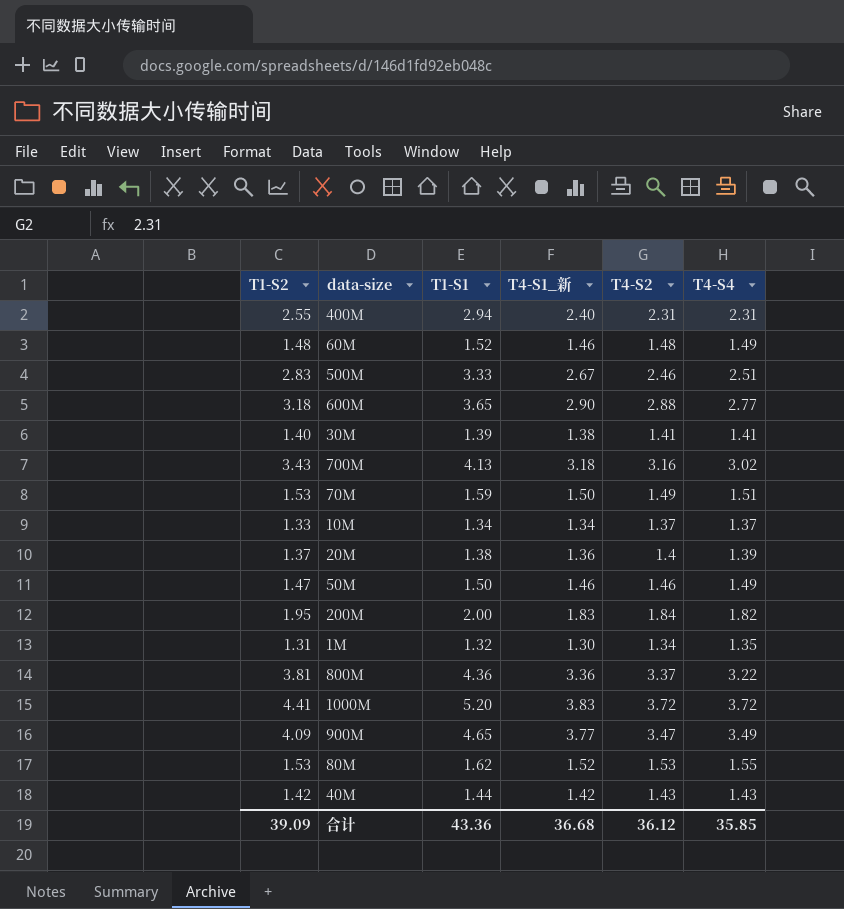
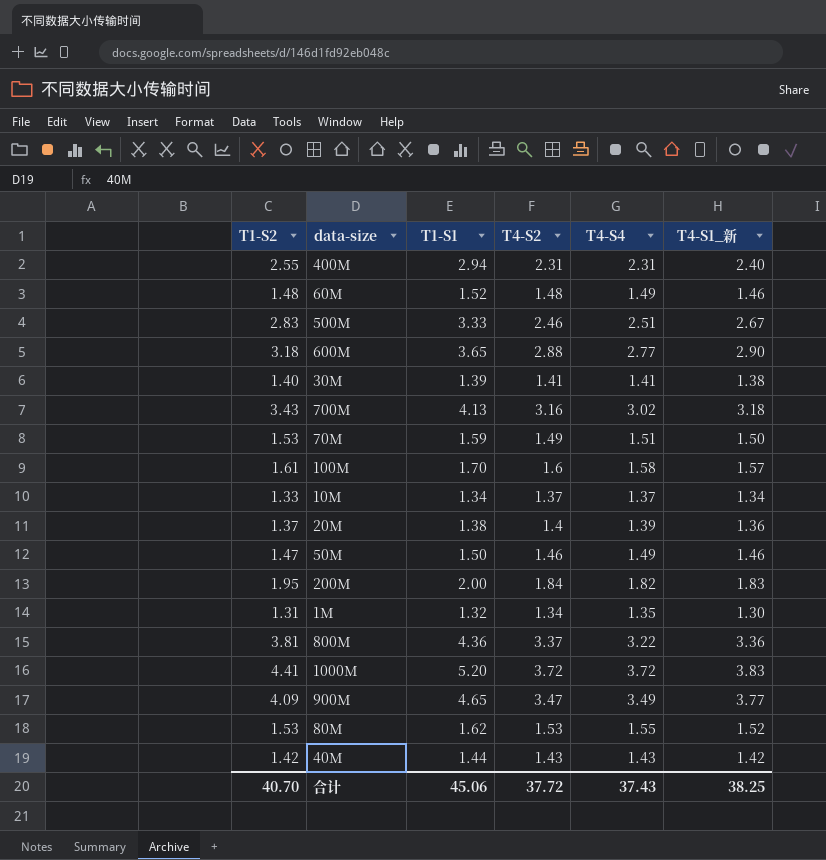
column T4-S1_新 | position: 4 -> 6
row 100M: none -> 1.61 | 1.70 | 1.6 | 1.58 | 1.57
合计 | T1-S2: 39.09 -> 40.70
合计 | T1-S1: 43.36 -> 45.06
合计 | T4-S2: 36.12 -> 37.72
合计 | T4-S4: 35.85 -> 37.43
合计 | T4-S1_新: 36.68 -> 38.25

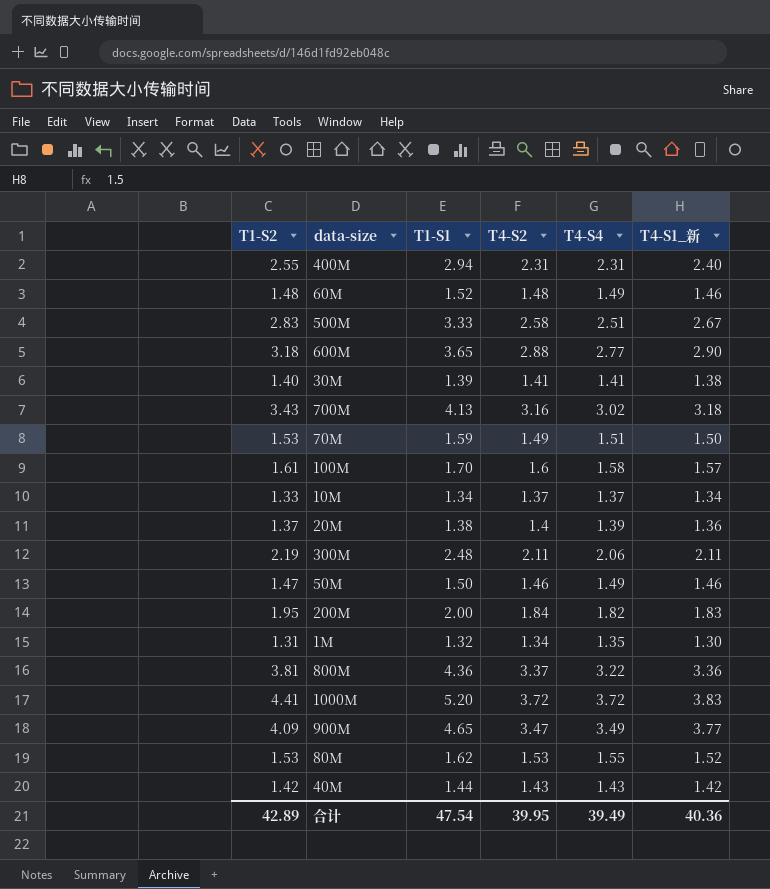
500M | T4-S2: 2.46 -> 2.58
row 300M: none -> 2.19 | 2.48 | 2.11 | 2.06 | 2.11
合计 | T1-S2: 40.70 -> 42.89
合计 | T1-S1: 45.06 -> 47.54
合计 | T4-S2: 37.72 -> 39.95
合计 | T4-S4: 37.43 -> 39.49
合计 | T4-S1_新: 38.25 -> 40.36

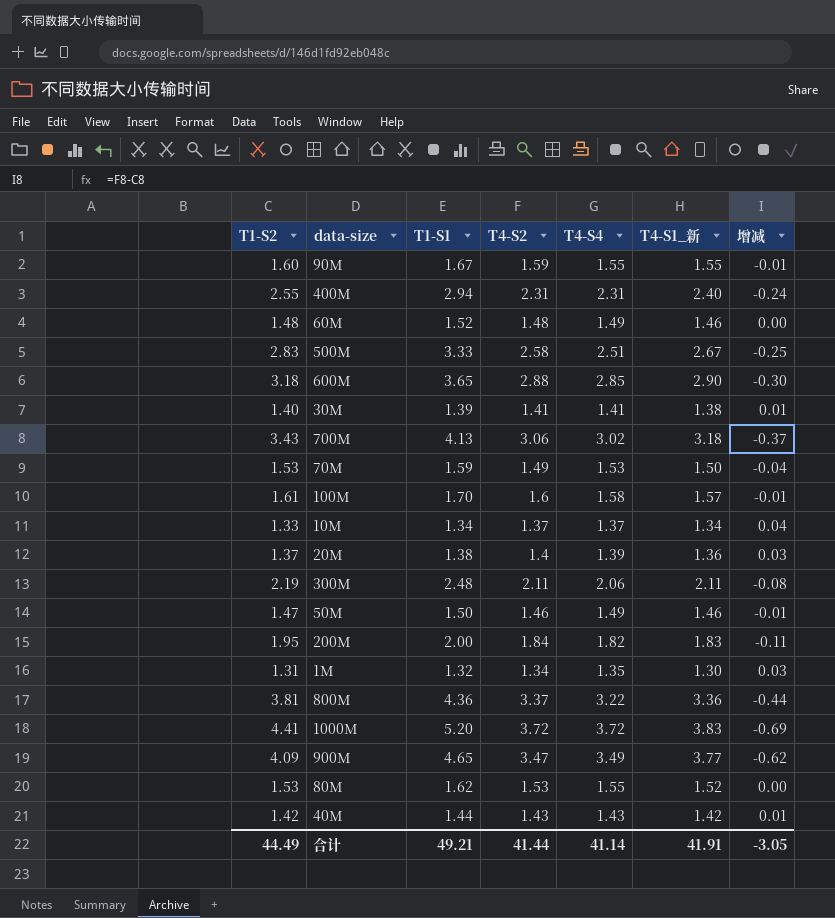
column 增减 | formula: none -> [T4-S2] - [T1-S2]
row 90M: none -> 1.60 | 1.67 | 1.59 | 1.55 | 1.55 | -0.01
600M | T4-S4: 2.77 -> 2.85
700M | T4-S2: 3.16 -> 3.06
70M | T4-S4: 1.51 -> 1.53
合计 | T1-S2: 42.89 -> 44.49
合计 | T1-S1: 47.54 -> 49.21
合计 | T4-S2: 39.95 -> 41.44
合计 | T4-S4: 39.49 -> 41.14
合计 | T4-S1_新: 40.36 -> 41.91

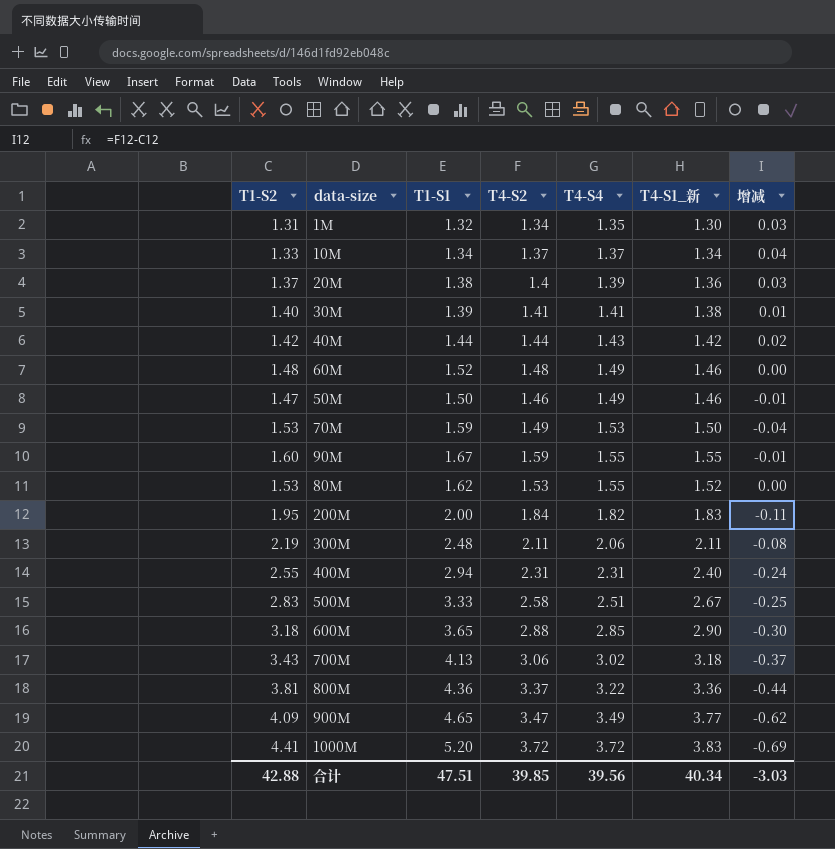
row order: none -> T4-S4 ascending
row 100M: 1.61 | 1.70 | 1.6 | 1.58 | 1.57 | -0.01 -> none
40M | T4-S2: 1.43 -> 1.44
40M | 增减: 0.01 -> 0.02
合计 | T1-S2: 44.49 -> 42.88
合计 | T1-S1: 49.21 -> 47.51
合计 | T4-S2: 41.44 -> 39.85
合计 | T4-S4: 41.14 -> 39.56
合计 | T4-S1_新: 41.91 -> 40.34
合计 | 增减: -3.05 -> -3.03

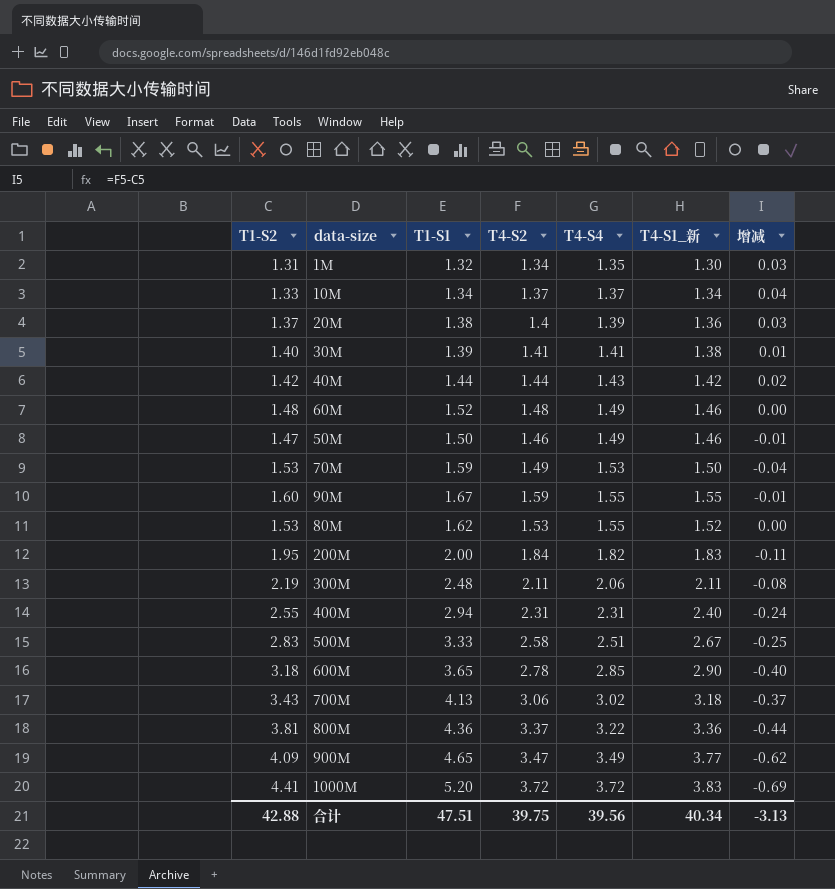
600M | T4-S2: 2.88 -> 2.78
600M | 增减: -0.30 -> -0.40
合计 | T4-S2: 39.85 -> 39.75
合计 | 增减: -3.03 -> -3.13

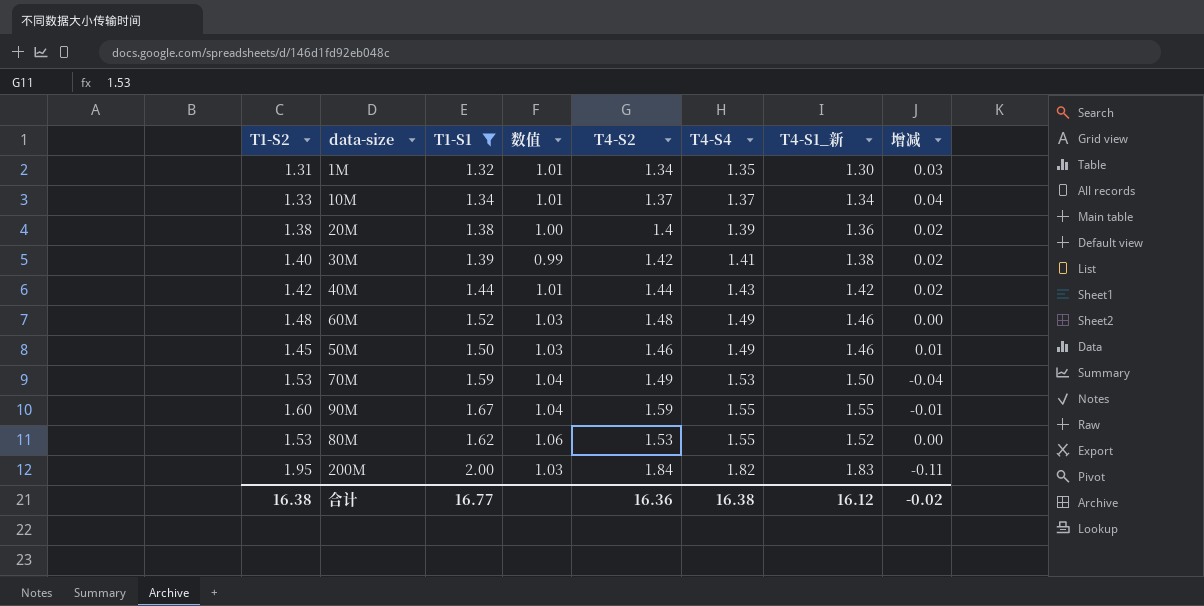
filter: none -> T1-S1 <= 2.00
column 数值 | formula: none -> [T1-S1] / [T1-S2]
20M | T1-S2: 1.37 -> 1.38
20M | 增减: 0.03 -> 0.02
30M | T4-S2: 1.41 -> 1.42
30M | 增减: 0.01 -> 0.02
50M | T1-S2: 1.47 -> 1.45
50M | 增减: -0.01 -> 0.01
合计 | T1-S2: 42.88 -> 16.38
合计 | T1-S1: 47.51 -> 16.77
合计 | T4-S2: 39.75 -> 16.36
合计 | T4-S4: 39.56 -> 16.38
合计 | T4-S1_新: 40.34 -> 16.12
合计 | 增减: -3.13 -> -0.02

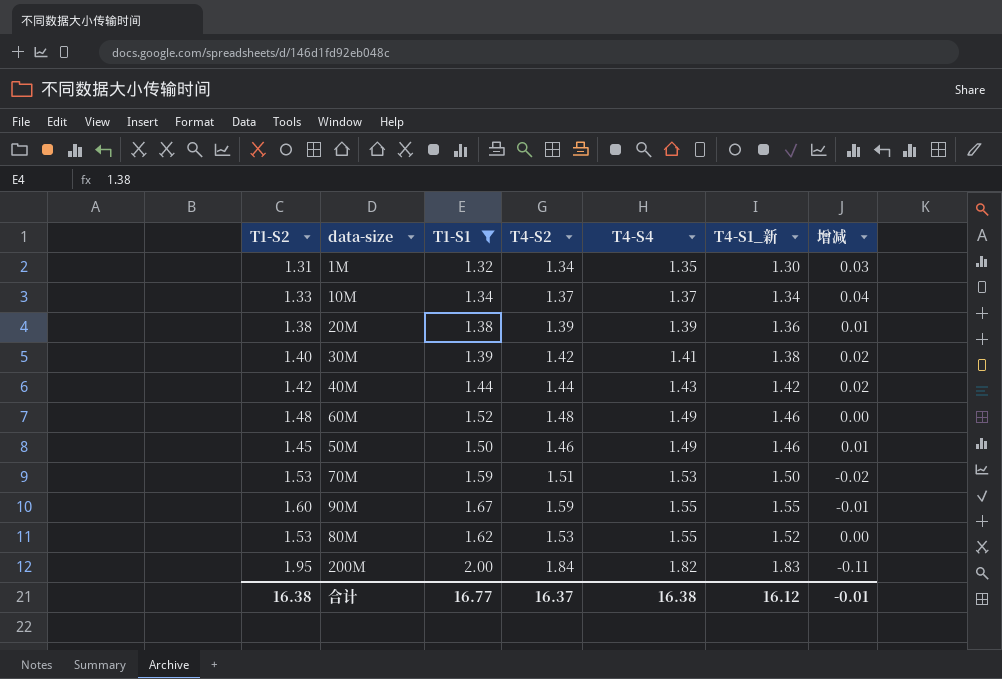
column 数值 | formula: [T1-S1] / [T1-S2] -> none
20M | T4-S2: 1.4 -> 1.39
20M | 增减: 0.02 -> 0.01
70M | T4-S2: 1.49 -> 1.51
70M | 增减: -0.04 -> -0.02
合计 | T4-S2: 16.36 -> 16.37
合计 | 增减: -0.02 -> -0.01

